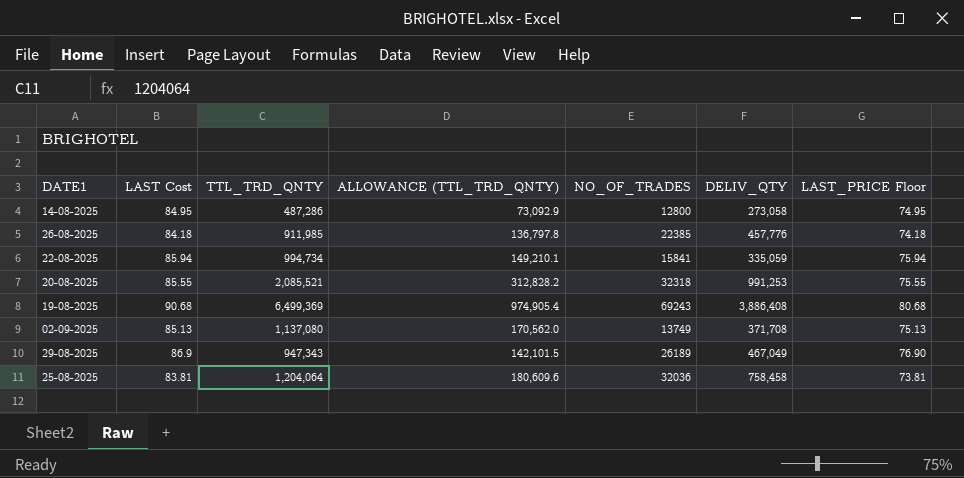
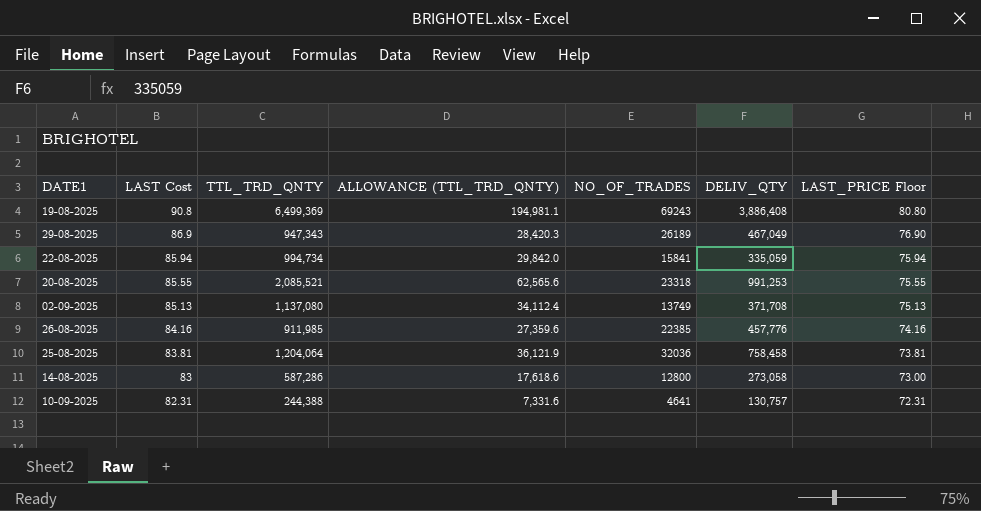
row order: none -> LAST Cost descending
column ALLOWANCE (TTL_TRD_QNTY) | formula: [TTL_TRD_QNTY] * 0.15 -> [TTL_TRD_QNTY] * 0.03
19-08-2025 | LAST Cost: 90.68 -> 90.8
19-08-2025 | LAST_PRICE Floor: 80.68 -> 80.80
20-08-2025 | NO_OF_TRADES: 32318 -> 23318
26-08-2025 | LAST Cost: 84.18 -> 84.16
26-08-2025 | LAST_PRICE Floor: 74.18 -> 74.16
14-08-2025 | LAST Cost: 84.95 -> 83
14-08-2025 | TTL_TRD_QNTY: 487,286 -> 587,286
14-08-2025 | LAST_PRICE Floor: 74.95 -> 73.00
row 10-09-2025: none -> 82.31 | 244,388 | 7,331.6 | 4641 | 130,757 | 72.31

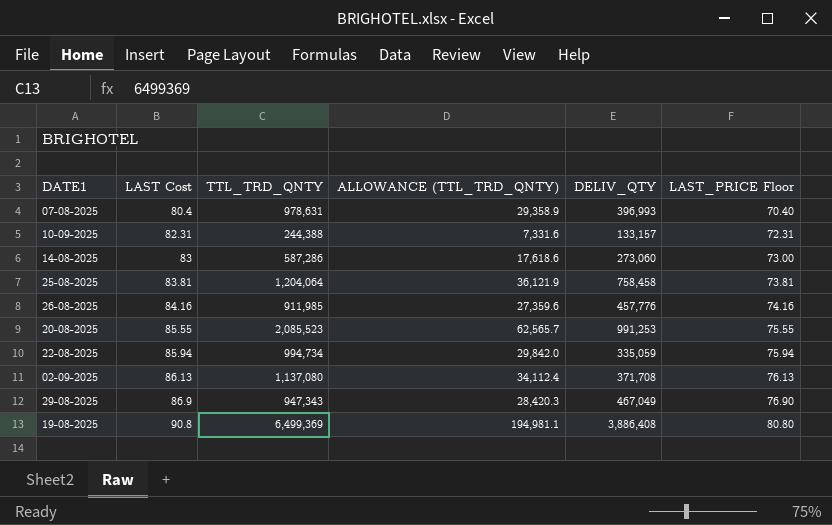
row order: LAST Cost descending -> LAST Cost ascending
column NO_OF_TRADES | position: 5 -> none
row 07-08-2025: none -> 80.4 | 978,631 | 29,358.9 | 396,993 | 70.40
10-09-2025 | DELIV_QTY: 130,757 -> 133,157
14-08-2025 | DELIV_QTY: 273,058 -> 273,060
20-08-2025 | TTL_TRD_QNTY: 2,085,521 -> 2,085,523
20-08-2025 | ALLOWANCE (TTL_TRD_QNTY): 62,565.6 -> 62,565.7
02-09-2025 | LAST Cost: 85.13 -> 86.13
02-09-2025 | LAST_PRICE Floor: 75.13 -> 76.13

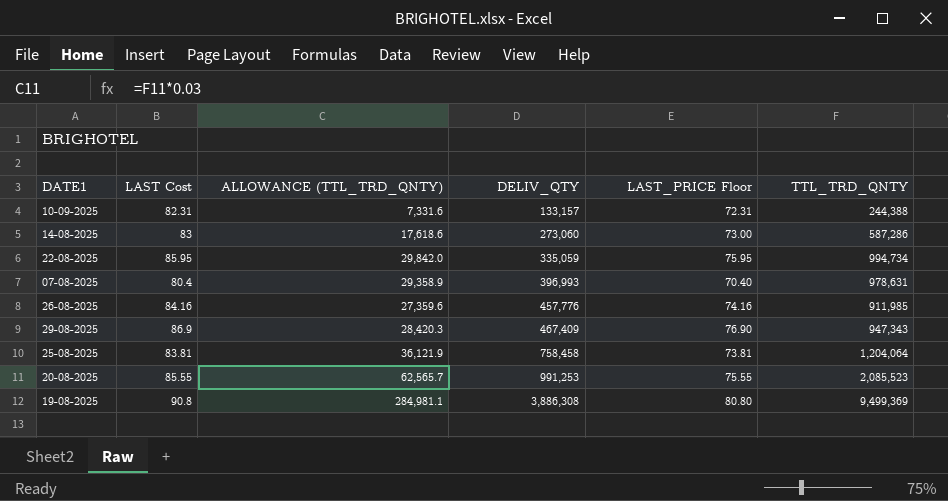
row order: LAST Cost ascending -> DELIV_QTY ascending
column TTL_TRD_QNTY | position: 3 -> 6
row 02-09-2025: 86.13 | 1,137,080 | 34,112.4 | 371,708 | 76.13 -> none
22-08-2025 | LAST Cost: 85.94 -> 85.95
22-08-2025 | LAST_PRICE Floor: 75.94 -> 75.95
29-08-2025 | DELIV_QTY: 467,049 -> 467,409
19-08-2025 | ALLOWANCE (TTL_TRD_QNTY): 194,981.1 -> 284,981.1
19-08-2025 | DELIV_QTY: 3,886,408 -> 3,886,308
19-08-2025 | TTL_TRD_QNTY: 6,499,369 -> 9,499,369

